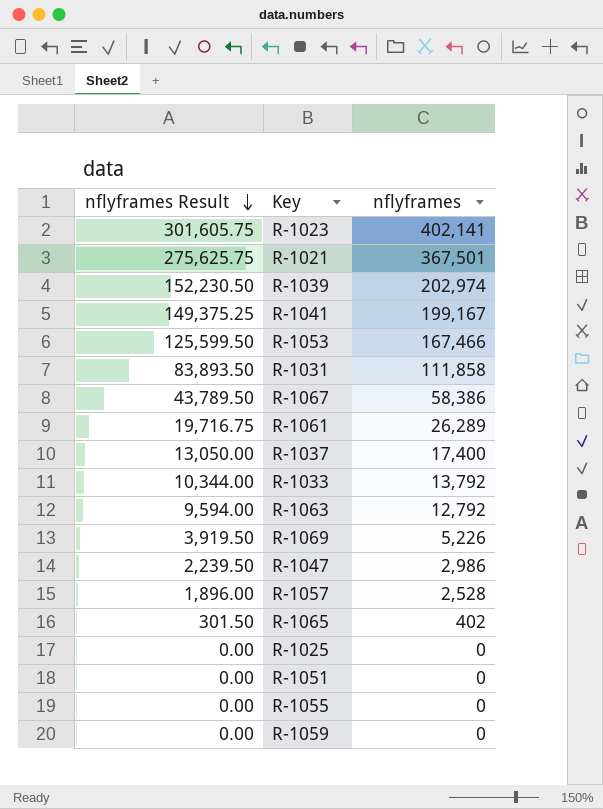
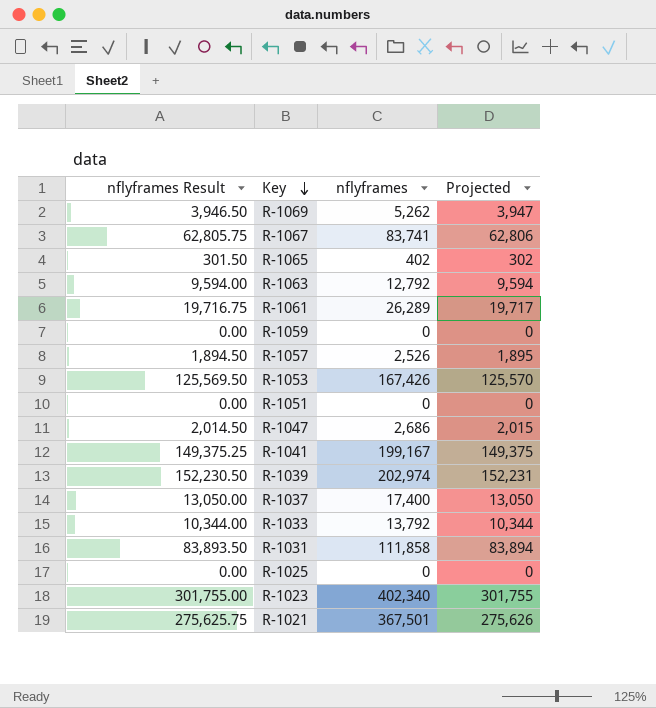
row order: nflyframes Result descending -> Key descending
column Projected | formula: none -> [nflyframes] * 0.75
row R-1055: 0.00 | 0 -> none
R-1069 | nflyframes Result: 3,919.50 -> 3,946.50
R-1069 | nflyframes: 5,226 -> 5,262
R-1067 | nflyframes Result: 43,789.50 -> 62,805.75
R-1067 | nflyframes: 58,386 -> 83,741
R-1057 | nflyframes Result: 1,896.00 -> 1,894.50
R-1057 | nflyframes: 2,528 -> 2,526
R-1053 | nflyframes Result: 125,599.50 -> 125,569.50
R-1053 | nflyframes: 167,466 -> 167,426
R-1047 | nflyframes Result: 2,239.50 -> 2,014.50
R-1047 | nflyframes: 2,986 -> 2,686
R-1023 | nflyframes Result: 301,605.75 -> 301,755.00
R-1023 | nflyframes: 402,141 -> 402,340

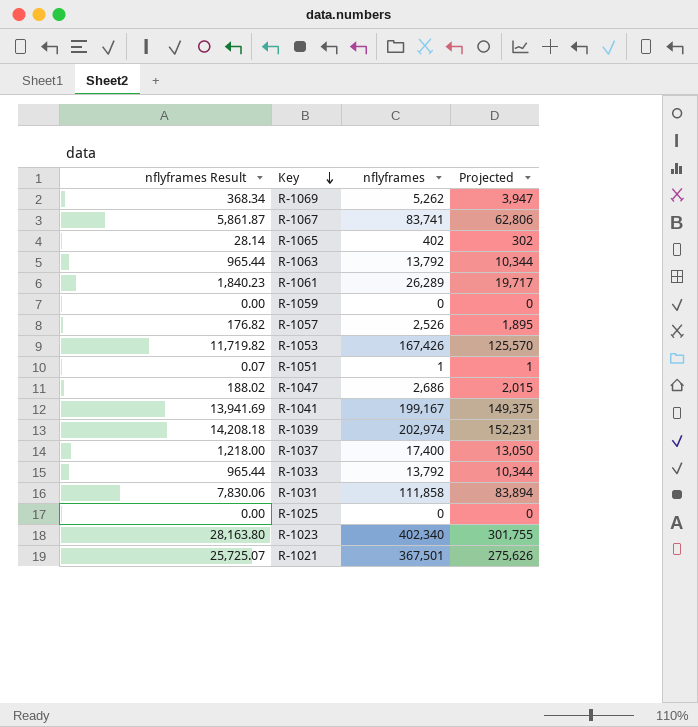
column nflyframes Result | formula: [nflyframes] * 0.75 -> [nflyframes] * 0.07
R-1063 | nflyframes: 12,792 -> 13,792
R-1063 | Projected: 9,594 -> 10,344
R-1051 | nflyframes: 0 -> 1
R-1051 | Projected: 0 -> 1

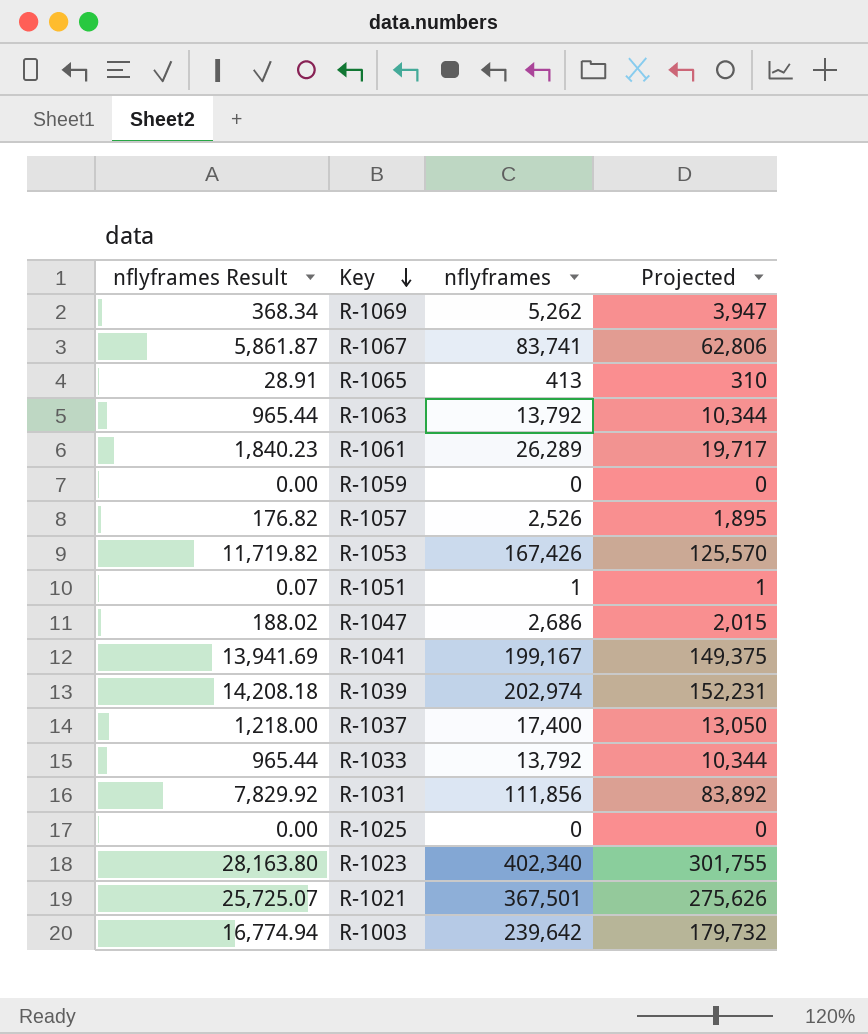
R-1065 | nflyframes Result: 28.14 -> 28.91
R-1065 | nflyframes: 402 -> 413
R-1065 | Projected: 302 -> 310
R-1031 | nflyframes Result: 7,830.06 -> 7,829.92
R-1031 | nflyframes: 111,858 -> 111,856
R-1031 | Projected: 83,894 -> 83,892
row R-1003: none -> 16,774.94 | 239,642 | 179,732

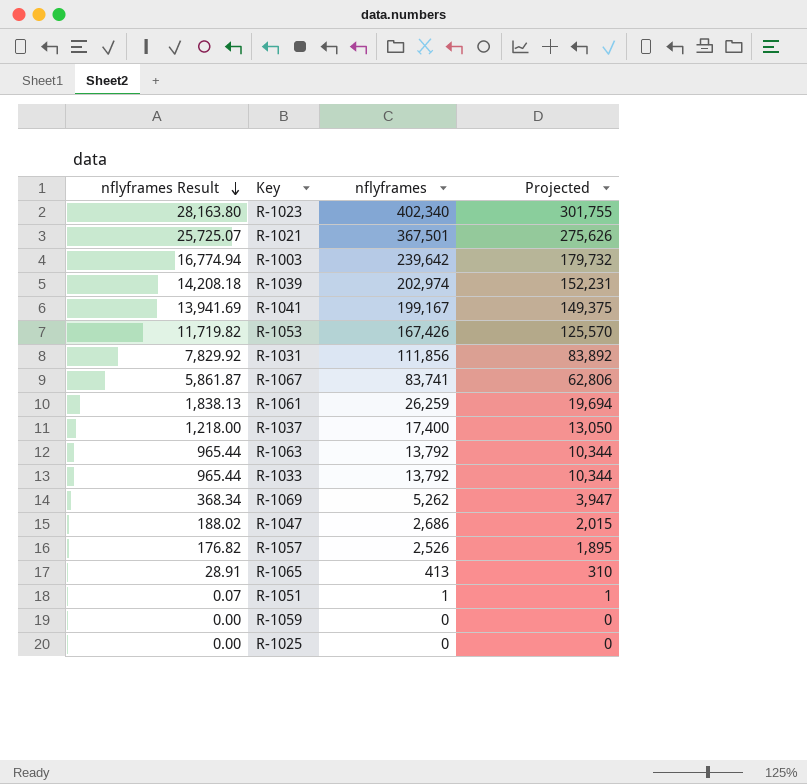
row order: Key descending -> nflyframes Result descending
R-1061 | nflyframes Result: 1,840.23 -> 1,838.13
R-1061 | nflyframes: 26,289 -> 26,259
R-1061 | Projected: 19,717 -> 19,694

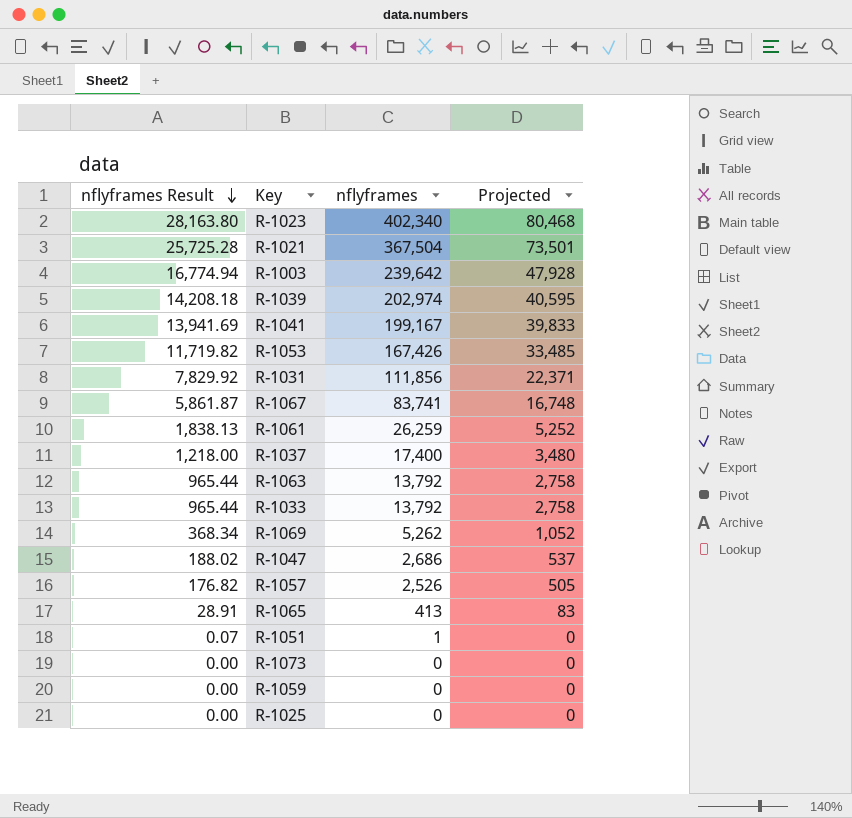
column Projected | formula: [nflyframes] * 0.75 -> [nflyframes] * 0.2
R-1021 | nflyframes Result: 25,725.07 -> 25,725.28
R-1021 | nflyframes: 367,501 -> 367,504
row R-1073: none -> 0.00 | 0 | 0

